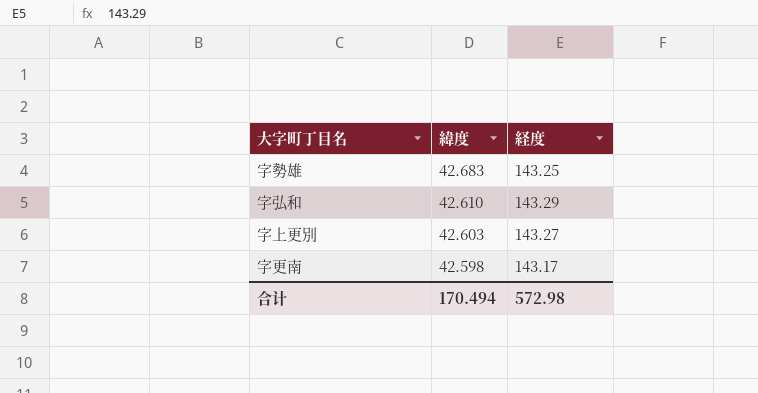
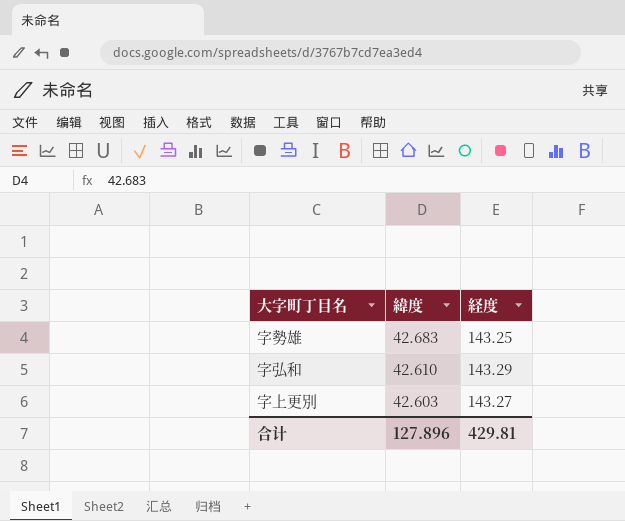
row 字更南: 42.598 | 143.17 -> none
合计 | 緯度: 170.494 -> 127.896
合计 | 経度: 572.98 -> 429.81

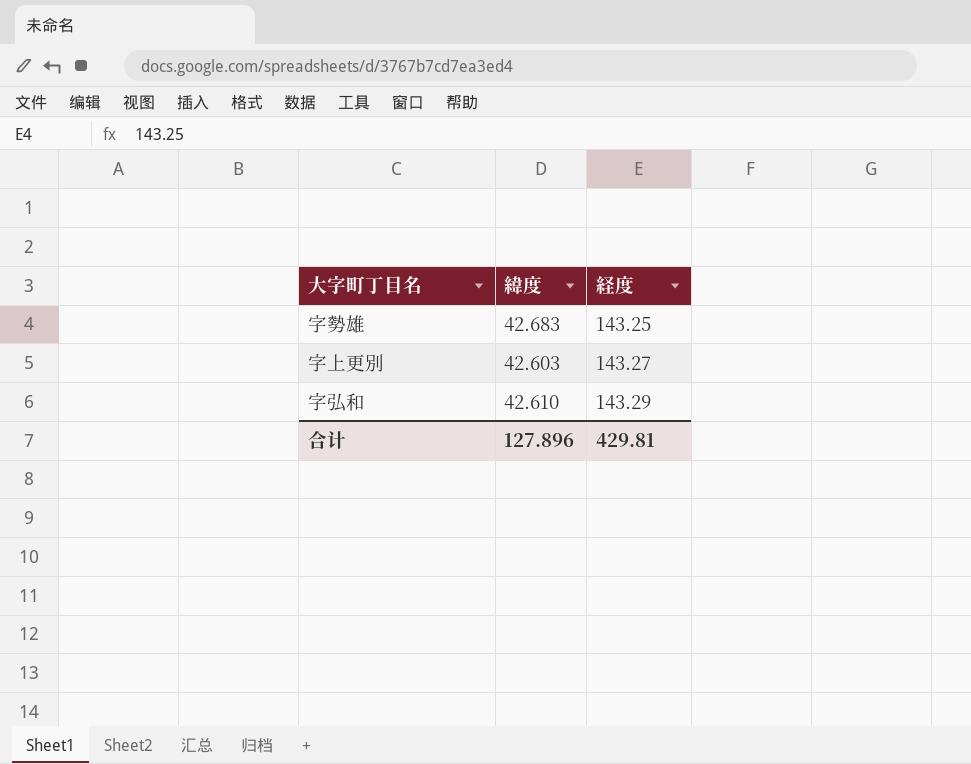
row order: 緯度 descending -> 経度 ascending

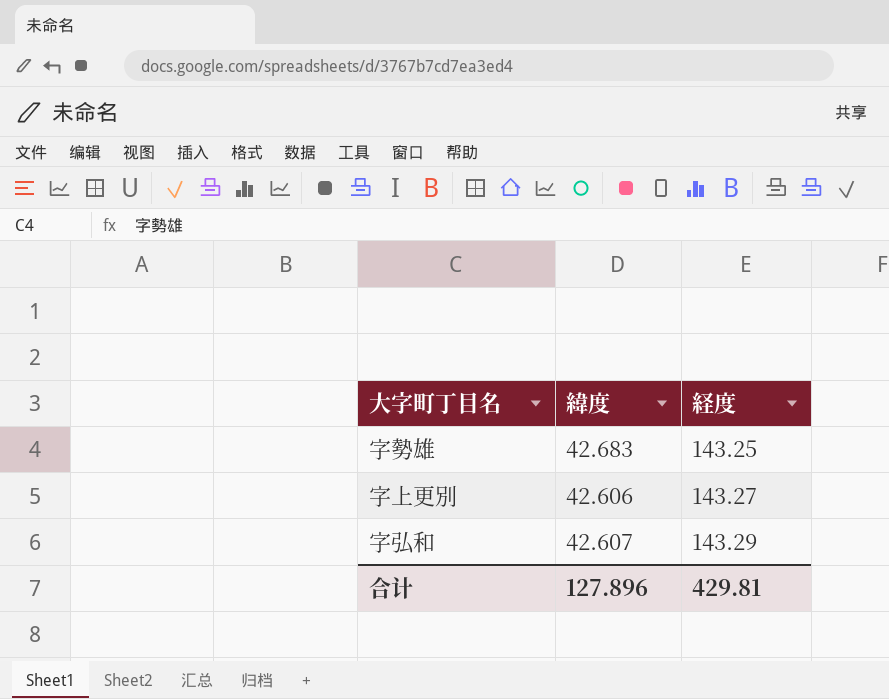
字上更別 | 緯度: 42.603 -> 42.606
字弘和 | 緯度: 42.610 -> 42.607

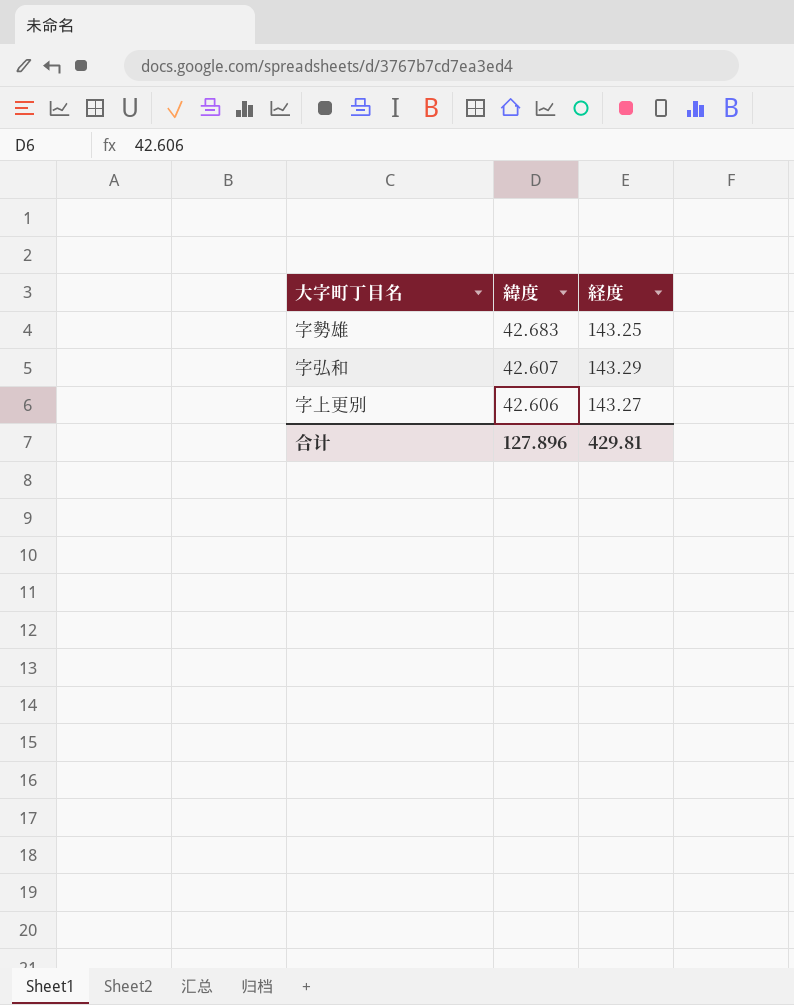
row order: 経度 ascending -> 緯度 descending

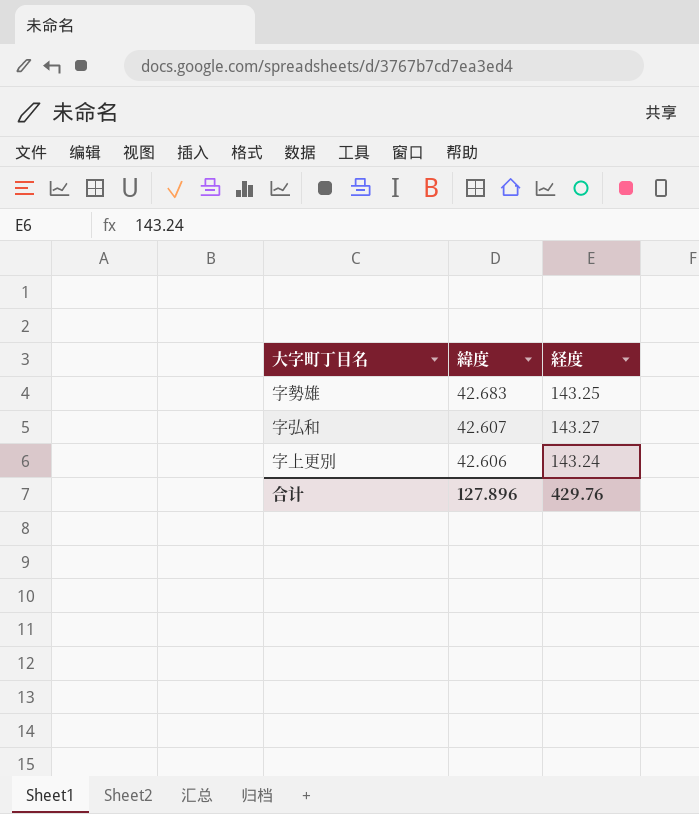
字弘和 | 経度: 143.29 -> 143.27
字上更別 | 経度: 143.27 -> 143.24
合计 | 経度: 429.81 -> 429.76

